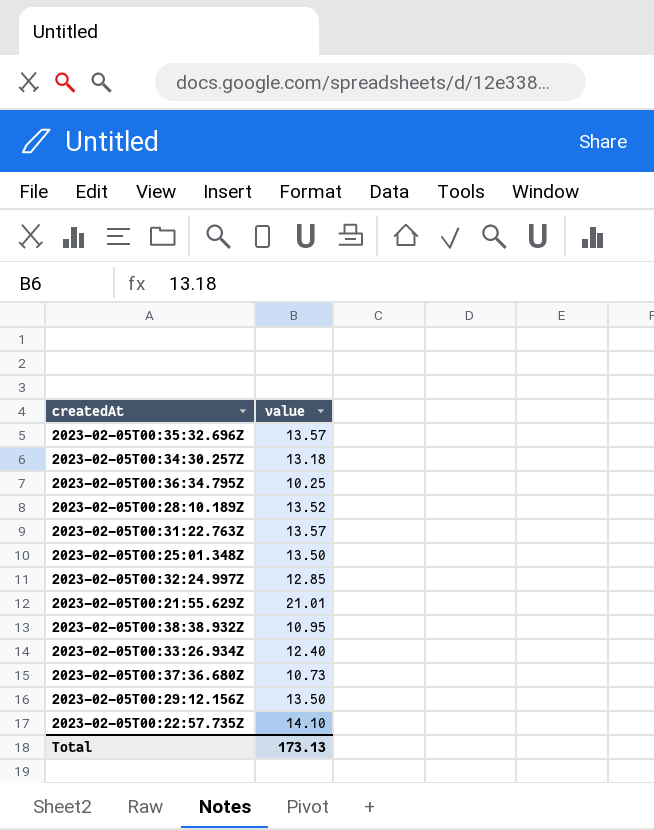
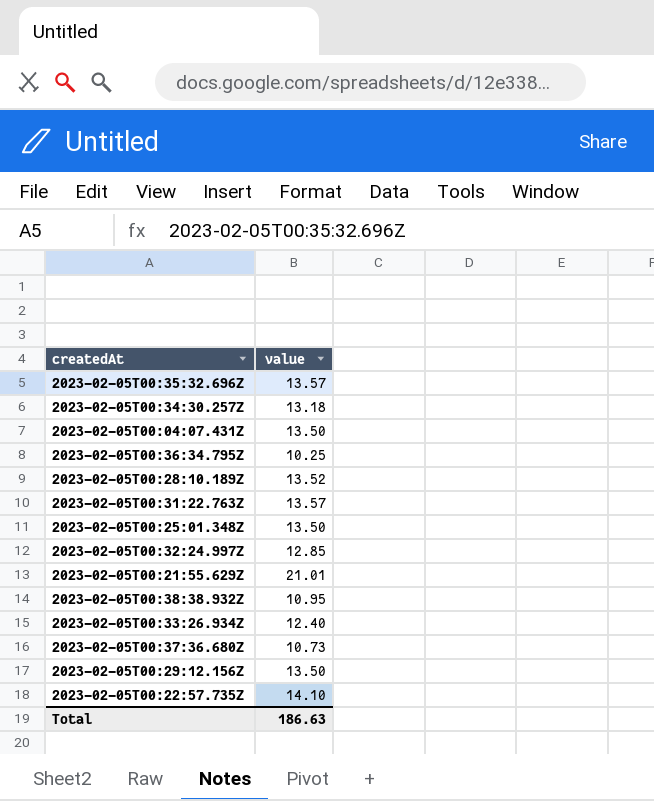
row 2023-02-05T00:04:07.431Z: none -> 13.50
Total | value: 173.13 -> 186.63

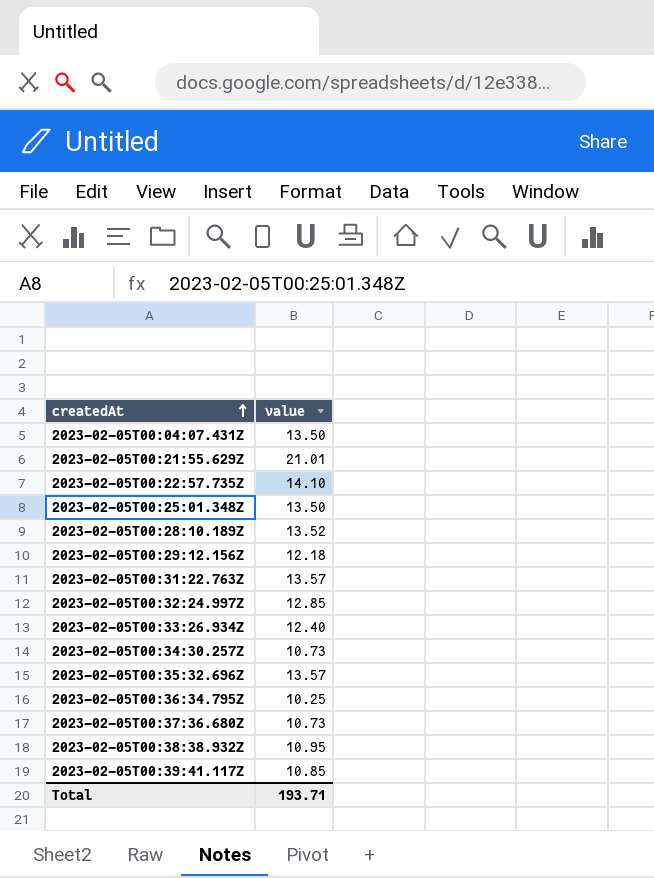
row order: none -> createdAt ascending
2023-02-05T00:29:12.156Z | value: 13.50 -> 12.18
2023-02-05T00:34:30.257Z | value: 13.18 -> 10.73
row 2023-02-05T00:39:41.117Z: none -> 10.85
Total | value: 186.63 -> 193.71

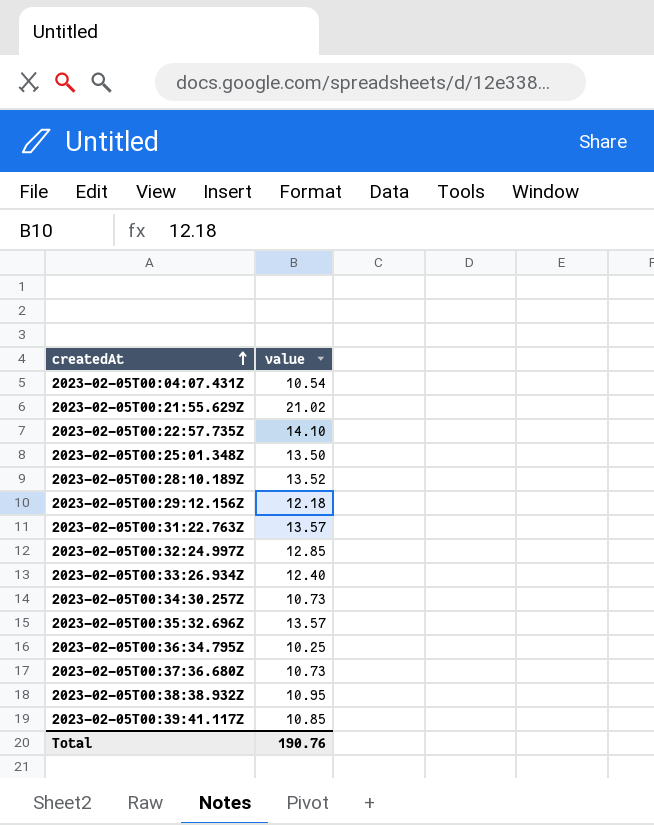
2023-02-05T00:04:07.431Z | value: 13.50 -> 10.54
2023-02-05T00:21:55.629Z | value: 21.01 -> 21.02
Total | value: 193.71 -> 190.76

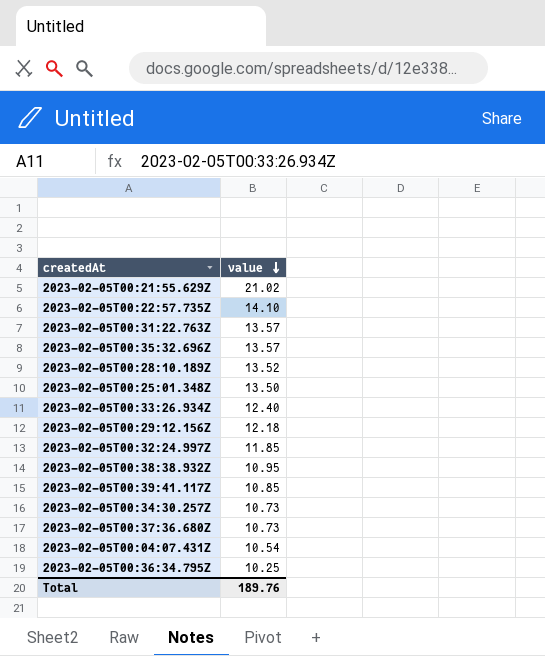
row order: createdAt ascending -> value descending
2023-02-05T00:32:24.997Z | value: 12.85 -> 11.85
Total | value: 190.76 -> 189.76

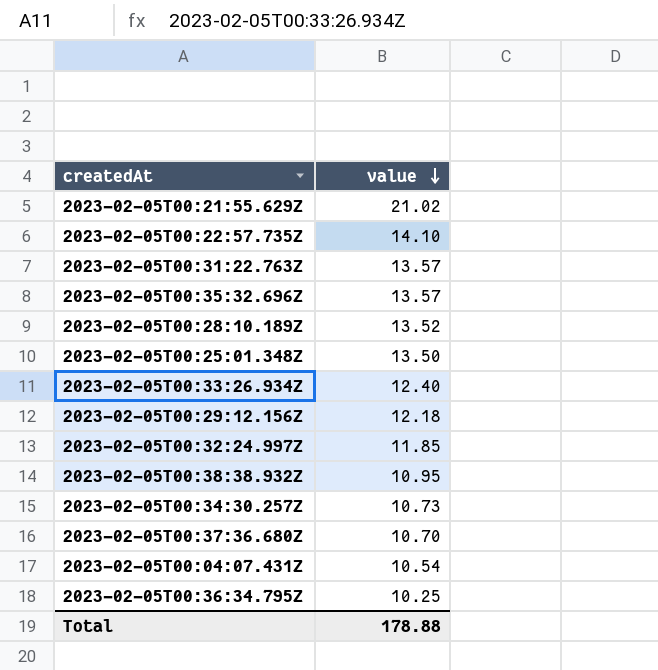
row 2023-02-05T00:39:41.117Z: 10.85 -> none
2023-02-05T00:37:36.680Z | value: 10.73 -> 10.70
Total | value: 189.76 -> 178.88

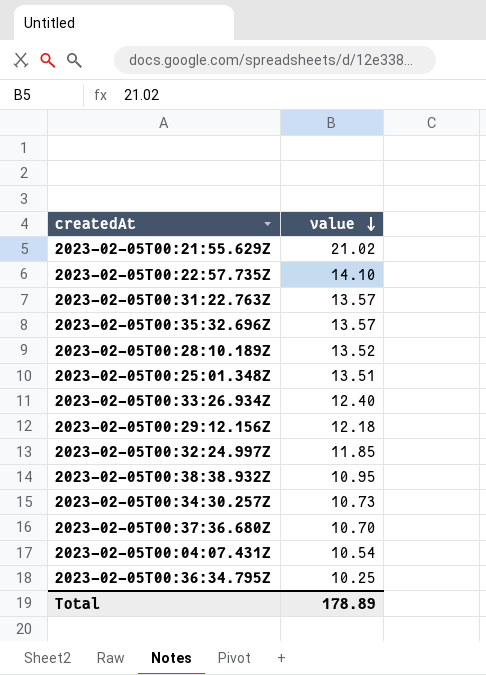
2023-02-05T00:25:01.348Z | value: 13.50 -> 13.51
Total | value: 178.88 -> 178.89

